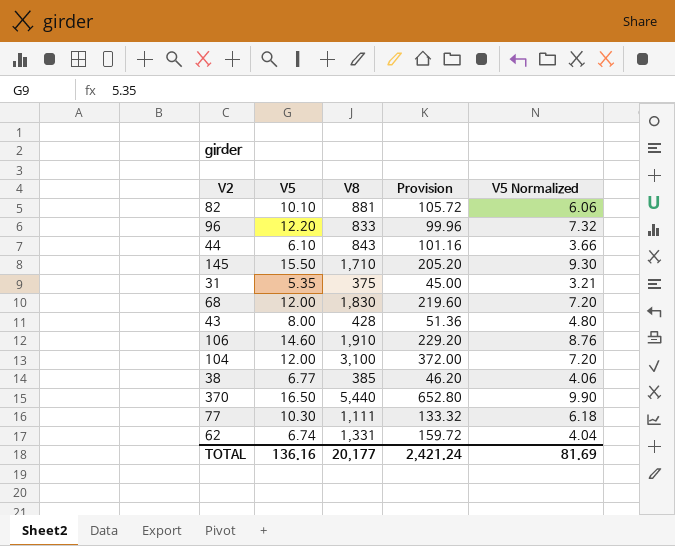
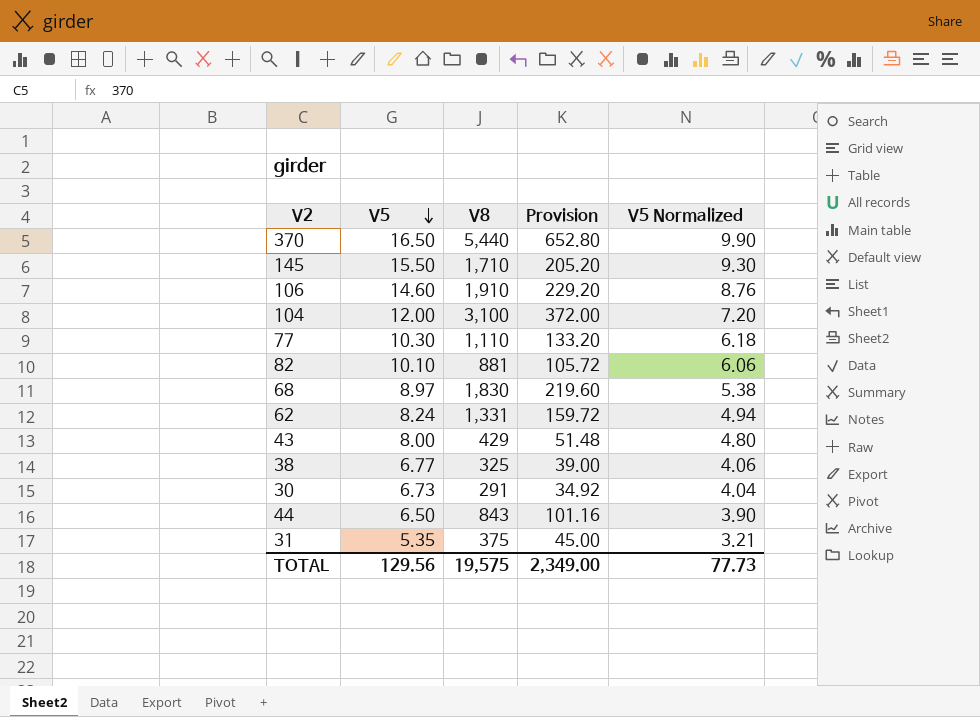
row order: none -> V5 descending
row 96: 12.20 | 833 | 99.96 | 7.32 -> none
77 | V8: 1,111 -> 1,110
77 | Provision: 133.32 -> 133.20
68 | V5: 12.00 -> 8.97
68 | V5 Normalized: 7.20 -> 5.38
62 | V5: 6.74 -> 8.24
62 | V5 Normalized: 4.04 -> 4.94
43 | V8: 428 -> 429
43 | Provision: 51.36 -> 51.48
38 | V8: 385 -> 325
38 | Provision: 46.20 -> 39.00
row 30: none -> 6.73 | 291 | 34.92 | 4.04
44 | V5: 6.10 -> 6.50
44 | V5 Normalized: 3.66 -> 3.90
TOTAL | V5: 136.16 -> 129.56
TOTAL | V8: 20,177 -> 19,575
TOTAL | Provision: 2,421.24 -> 2,349.00
TOTAL | V5 Normalized: 81.69 -> 77.73

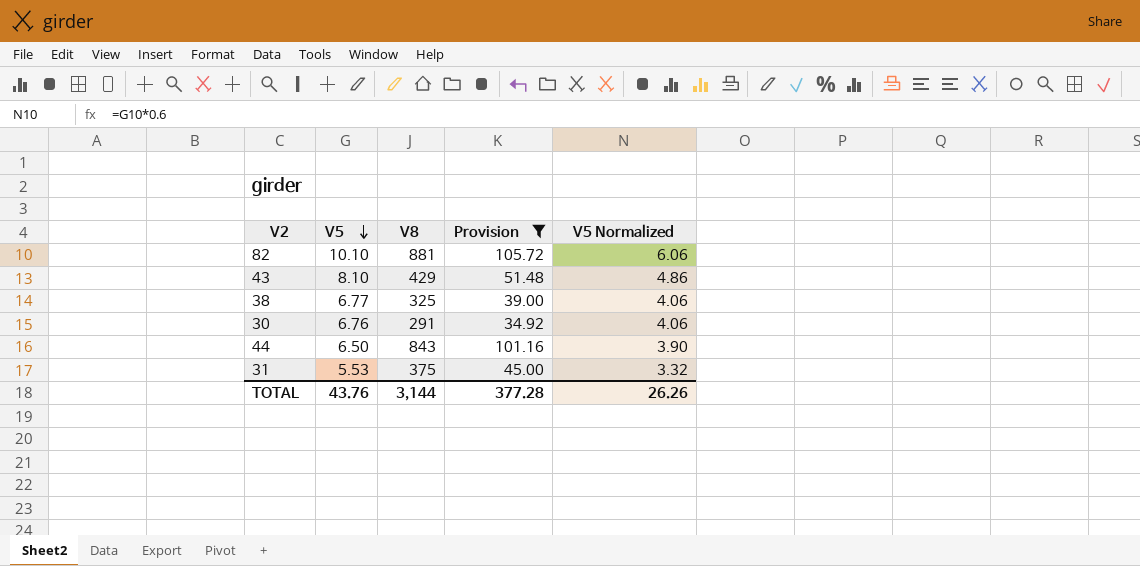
filter: none -> Provision <= 105.72
43 | V5: 8.00 -> 8.10
43 | V5 Normalized: 4.80 -> 4.86
30 | V5: 6.73 -> 6.76
30 | V5 Normalized: 4.04 -> 4.06
31 | V5: 5.35 -> 5.53
31 | V5 Normalized: 3.21 -> 3.32
TOTAL | V5: 129.56 -> 43.76
TOTAL | V8: 19,575 -> 3,144
TOTAL | Provision: 2,349.00 -> 377.28
TOTAL | V5 Normalized: 77.73 -> 26.26

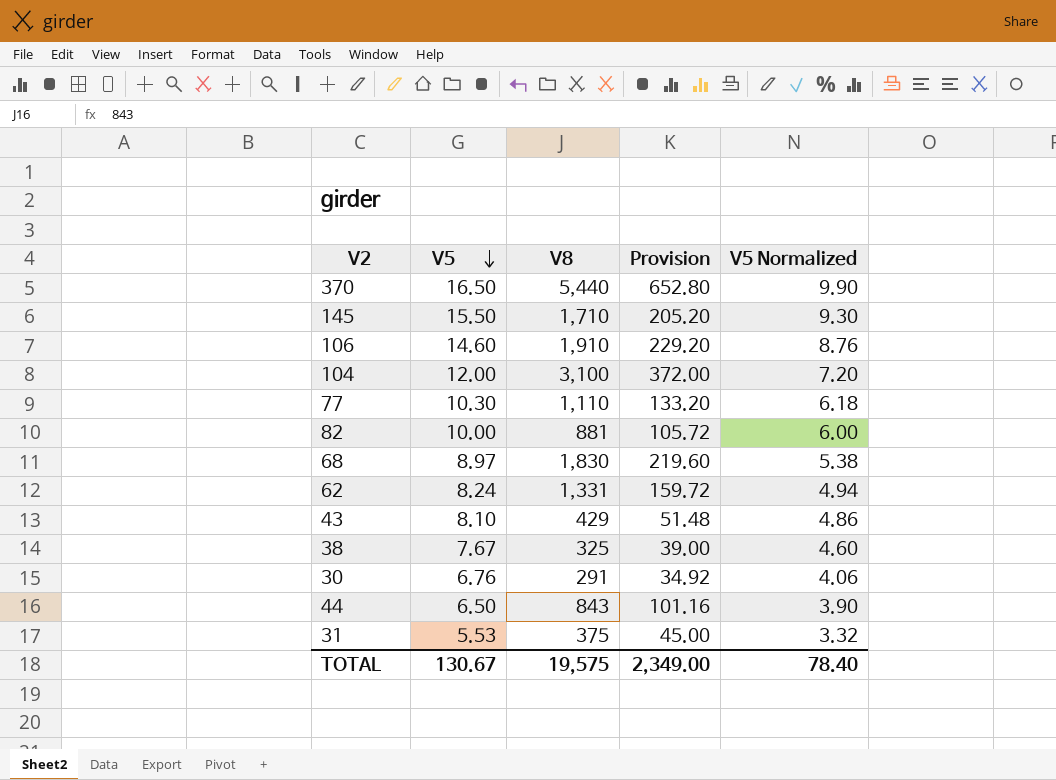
filter: Provision <= 105.72 -> none
82 | V5: 10.10 -> 10.00
82 | V5 Normalized: 6.06 -> 6.00
38 | V5: 6.77 -> 7.67
38 | V5 Normalized: 4.06 -> 4.60
TOTAL | V5: 43.76 -> 130.67
TOTAL | V8: 3,144 -> 19,575
TOTAL | Provision: 377.28 -> 2,349.00
TOTAL | V5 Normalized: 26.26 -> 78.40

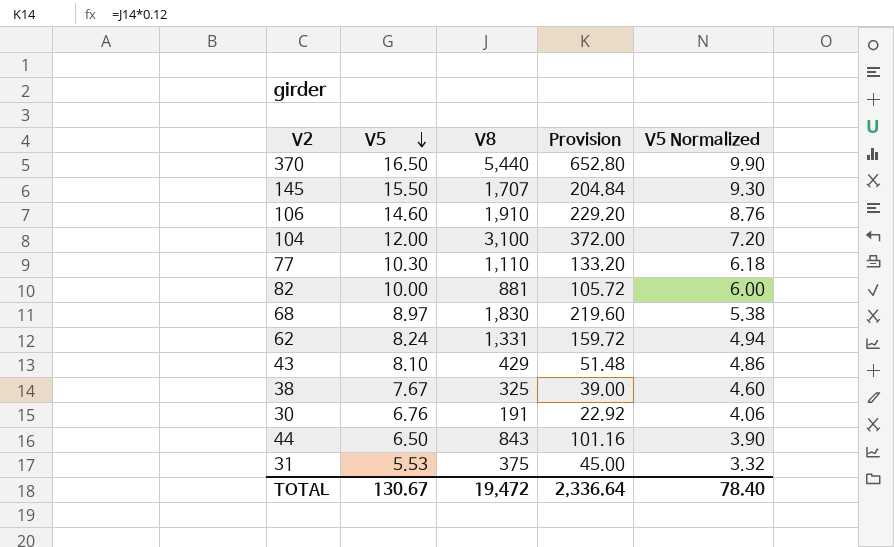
145 | V8: 1,710 -> 1,707
145 | Provision: 205.20 -> 204.84
30 | V8: 291 -> 191
30 | Provision: 34.92 -> 22.92
TOTAL | V8: 19,575 -> 19,472
TOTAL | Provision: 2,349.00 -> 2,336.64

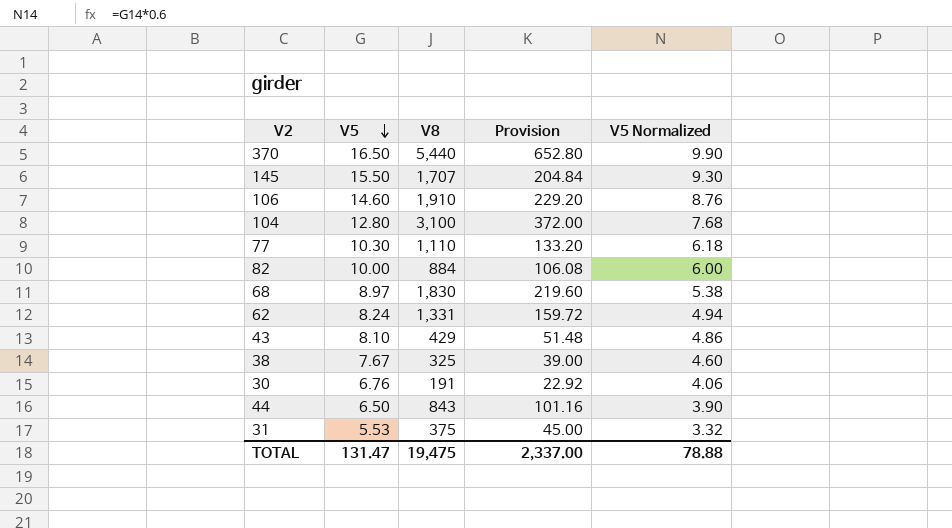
104 | V5: 12.00 -> 12.80
104 | V5 Normalized: 7.20 -> 7.68
82 | V8: 881 -> 884
82 | Provision: 105.72 -> 106.08
TOTAL | V5: 130.67 -> 131.47
TOTAL | V8: 19,472 -> 19,475
TOTAL | Provision: 2,336.64 -> 2,337.00
TOTAL | V5 Normalized: 78.40 -> 78.88

